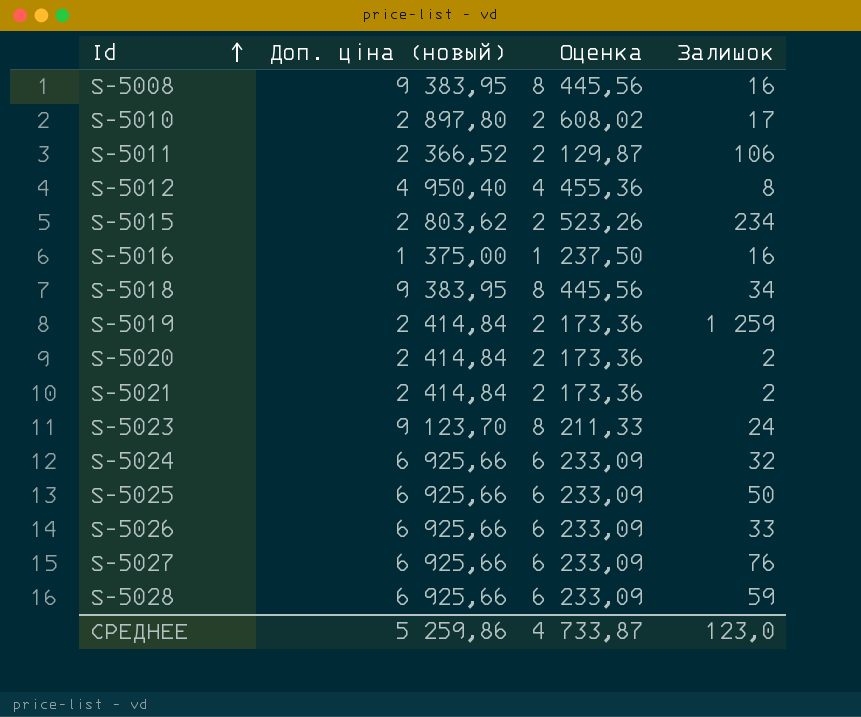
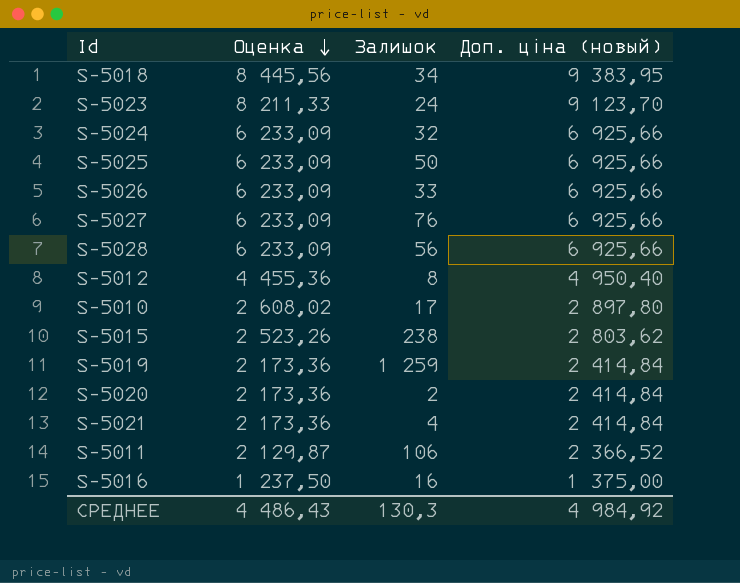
row order: Id ascending -> Оценка descending
column Доп. ціна (новый) | position: 2 -> 4
row S-5008: 9 383,95 | 8 445,56 | 16 -> none
S-5028 | Залишок: 59 -> 56
S-5015 | Залишок: 234 -> 238
S-5021 | Залишок: 2 -> 4
СРЕДНЕЕ | Оценка: 4 733,87 -> 4 486,43
СРЕДНЕЕ | Залишок: 123,0 -> 130,3
СРЕДНЕЕ | Доп. ціна (новый): 5 259,86 -> 4 984,92

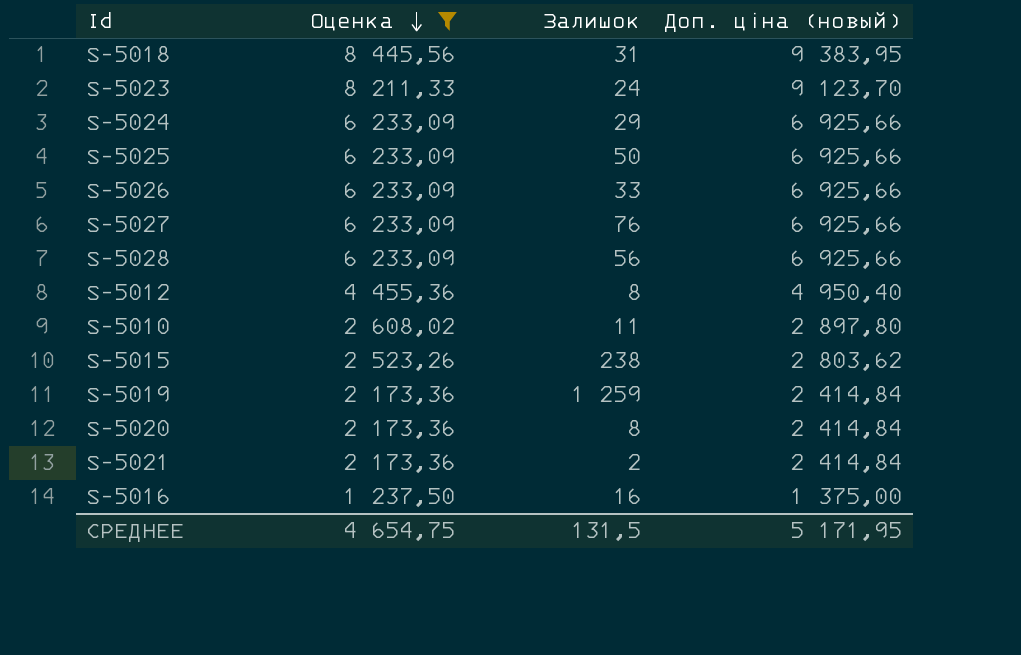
filter: none -> Оценка != 2 129,87
S-5018 | Залишок: 34 -> 31
S-5024 | Залишок: 32 -> 29
S-5010 | Залишок: 17 -> 11
S-5020 | Залишок: 2 -> 8
S-5021 | Залишок: 4 -> 2
СРЕДНЕЕ | Оценка: 4 486,43 -> 4 654,75
СРЕДНЕЕ | Залишок: 130,3 -> 131,5
СРЕДНЕЕ | Доп. ціна (новый): 4 984,92 -> 5 171,95

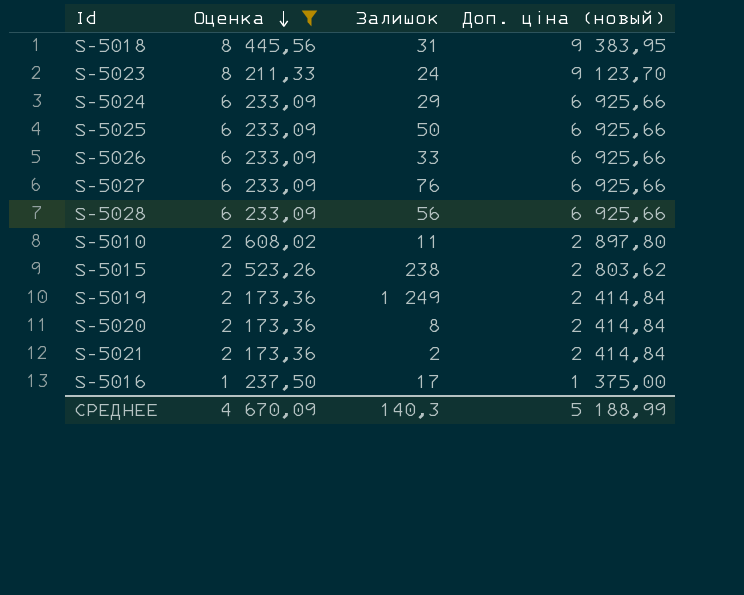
row S-5012: 4 455,36 | 8 | 4 950,40 -> none
S-5019 | Залишок: 1 259 -> 1 249
S-5016 | Залишок: 16 -> 17
СРЕДНЕЕ | Оценка: 4 654,75 -> 4 670,09
СРЕДНЕЕ | Залишок: 131,5 -> 140,3
СРЕДНЕЕ | Доп. ціна (новый): 5 171,95 -> 5 188,99

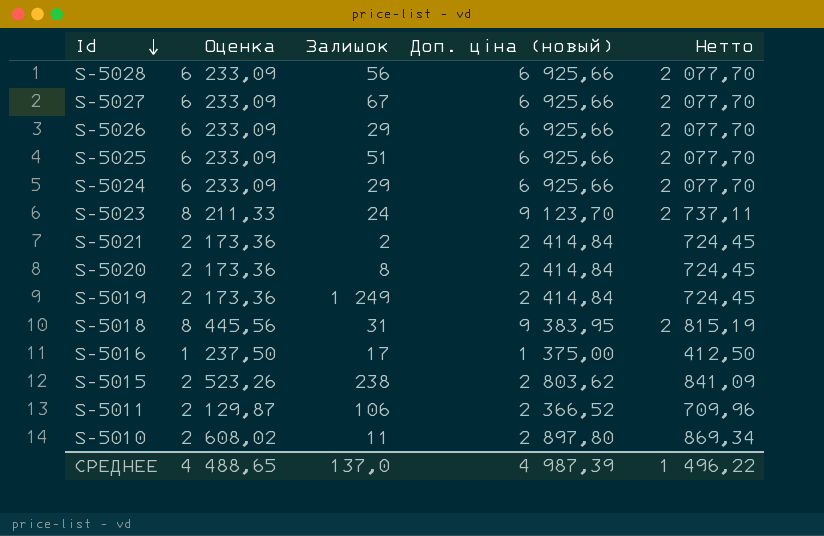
filter: Оценка != 2 129,87 -> none
row order: Оценка descending -> Id descending
column Нетто | formula: none -> [Доп. ціна (новый)] * 0,3
S-5027 | Залишок: 76 -> 67
S-5026 | Залишок: 33 -> 29
S-5025 | Залишок: 50 -> 51
СРЕДНЕЕ | Оценка: 4 670,09 -> 4 488,65
СРЕДНЕЕ | Залишок: 140,3 -> 137,0
СРЕДНЕЕ | Доп. ціна (новый): 5 188,99 -> 4 987,39

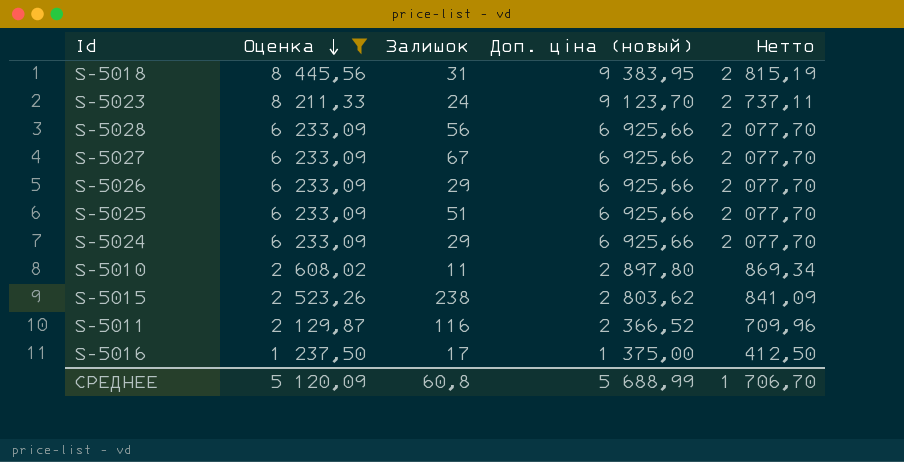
filter: none -> Оценка != 2 173,36
row order: Id descending -> Оценка descending
S-5011 | Залишок: 106 -> 116
СРЕДНЕЕ | Оценка: 4 488,65 -> 5 120,09
СРЕДНЕЕ | Залишок: 137,0 -> 60,8
СРЕДНЕЕ | Доп. ціна (новый): 4 987,39 -> 5 688,99
СРЕДНЕЕ | Нетто: 1 496,22 -> 1 706,70

